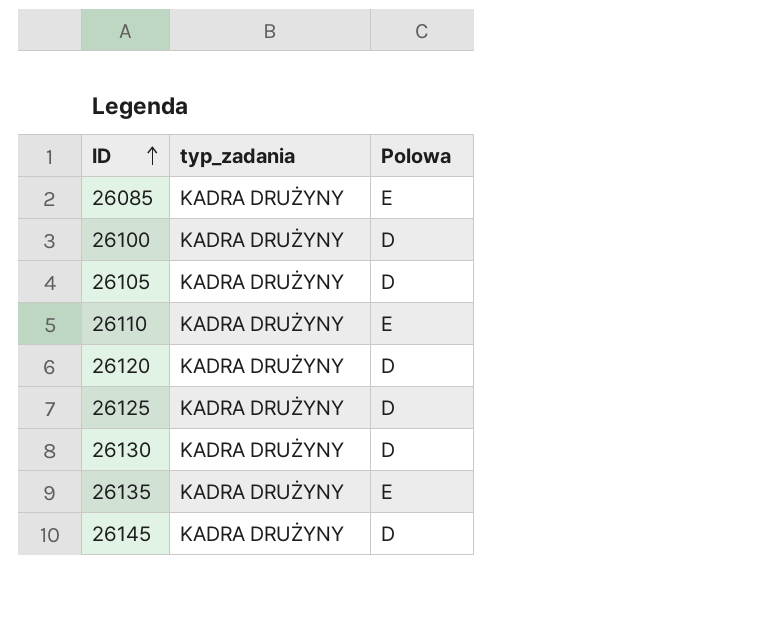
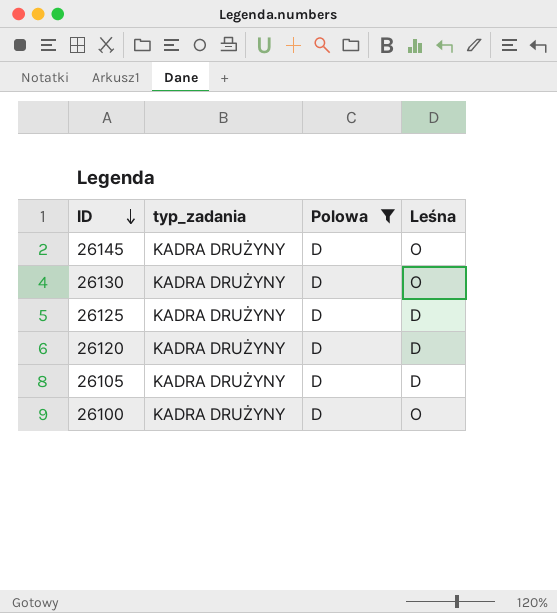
filter: none -> Polowa = D
row order: ID ascending -> ID descending
column Leśna | position: none -> 4

